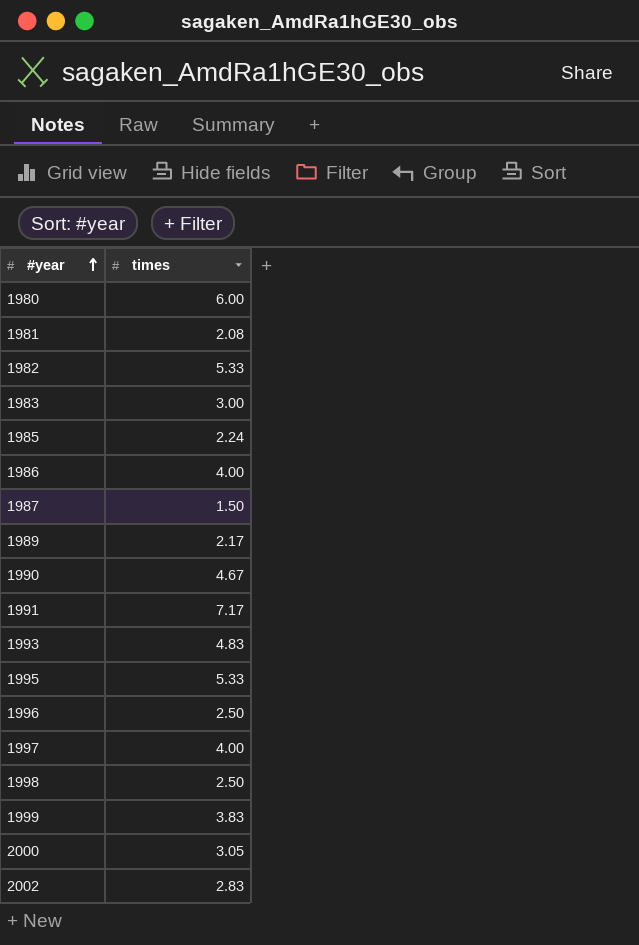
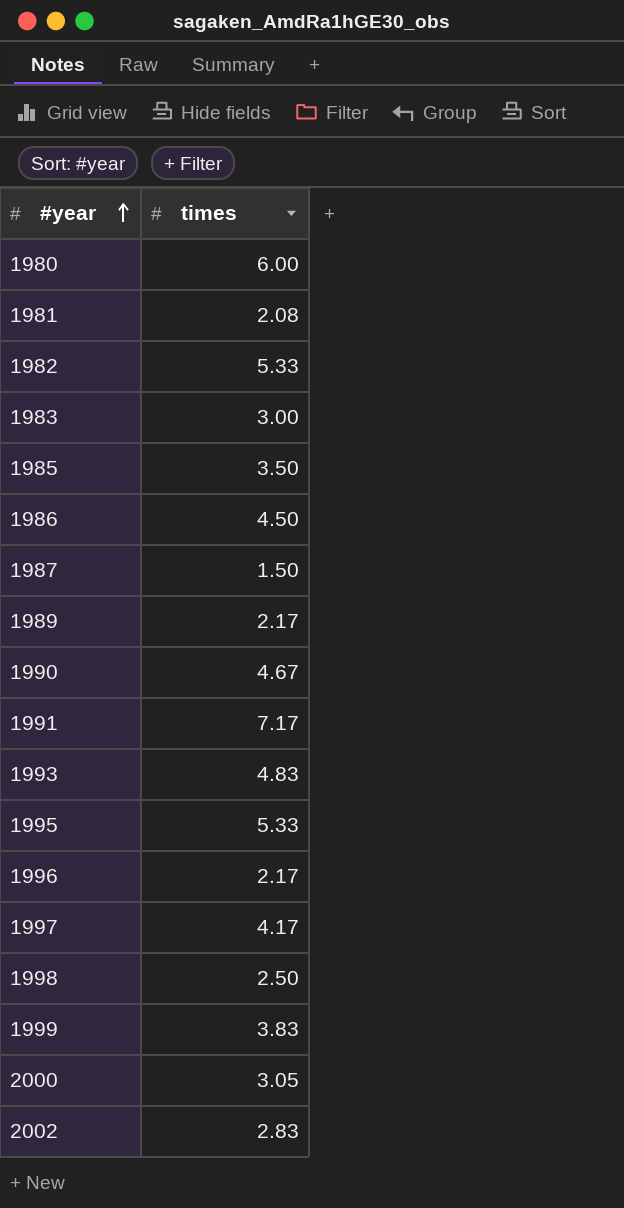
1985 | times: 2.24 -> 3.50
1986 | times: 4.00 -> 4.50
1996 | times: 2.50 -> 2.17
1997 | times: 4.00 -> 4.17

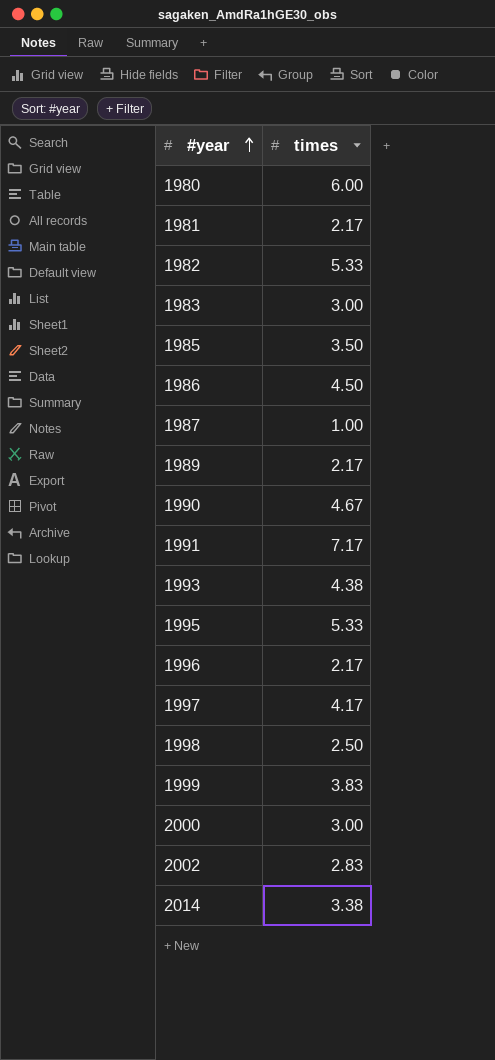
1981 | times: 2.08 -> 2.17
1987 | times: 1.50 -> 1.00
1993 | times: 4.83 -> 4.38
2000 | times: 3.05 -> 3.00
row 2014: none -> 3.38

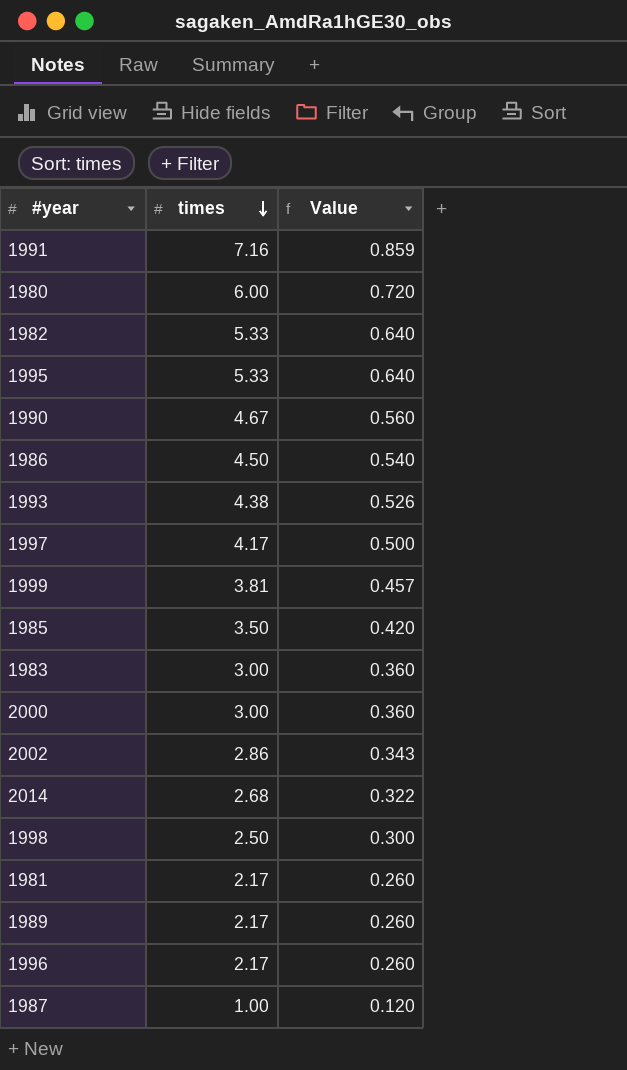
row order: #year ascending -> times descending
column Value | formula: none -> [times] * 0.12
1991 | times: 7.17 -> 7.16
1999 | times: 3.83 -> 3.81
2002 | times: 2.83 -> 2.86
2014 | times: 3.38 -> 2.68

